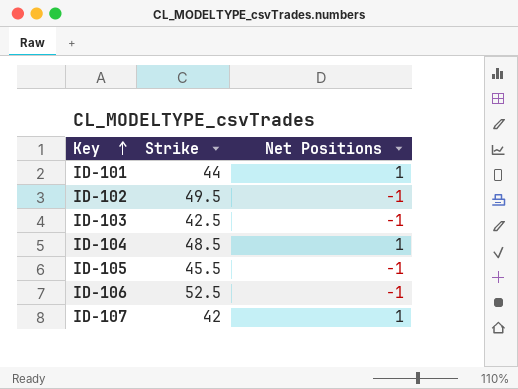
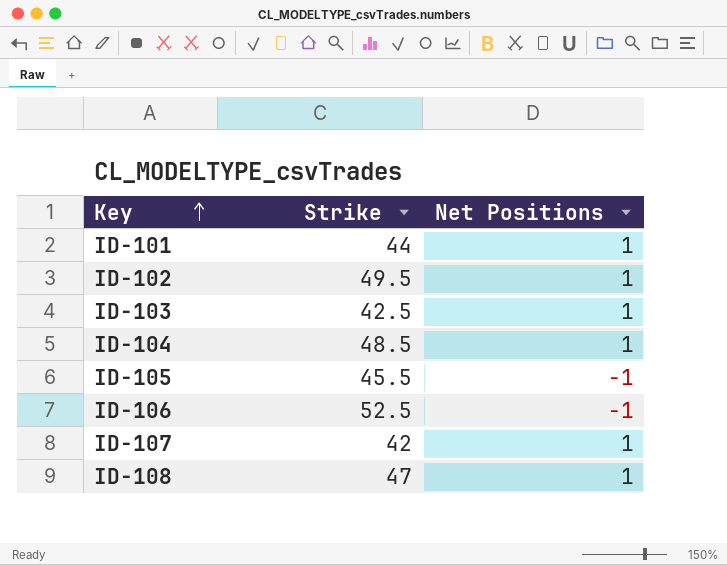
ID-102 | Net Positions: -1 -> 1
ID-103 | Net Positions: -1 -> 1
row ID-108: none -> 47 | 1

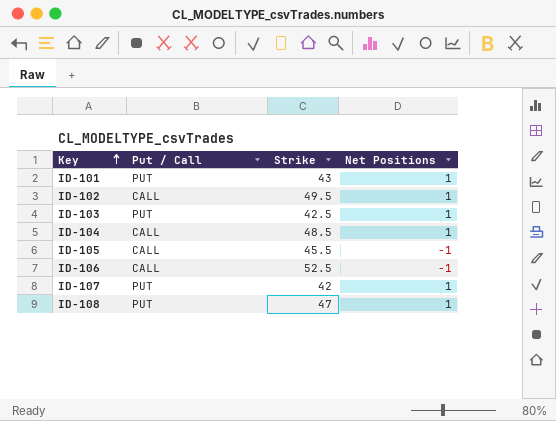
column Put / Call | position: none -> 2
ID-101 | Strike: 44 -> 43

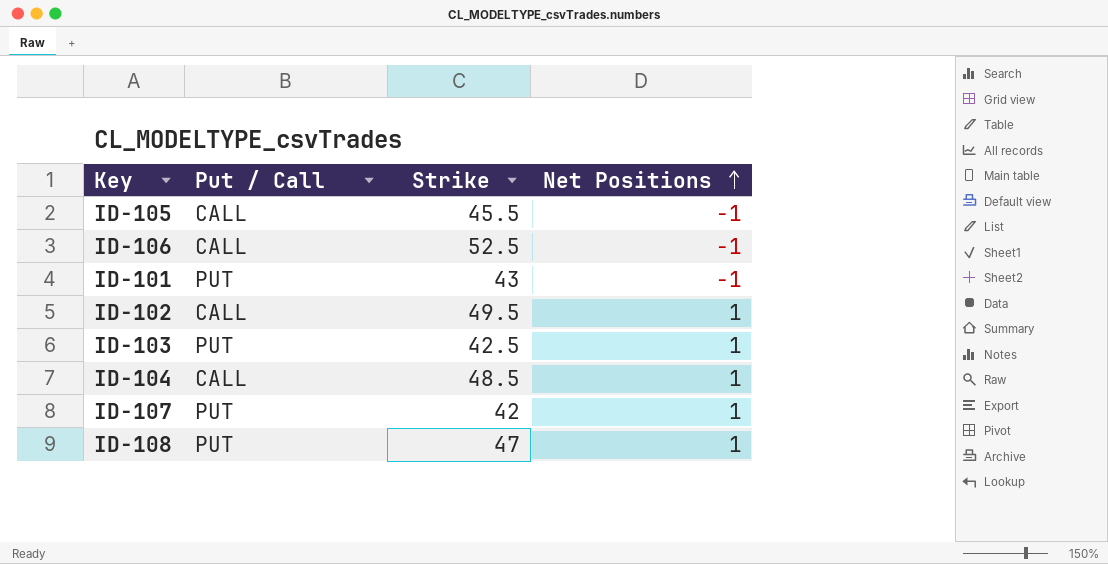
row order: Key ascending -> Net Positions ascending
ID-101 | Net Positions: 1 -> -1

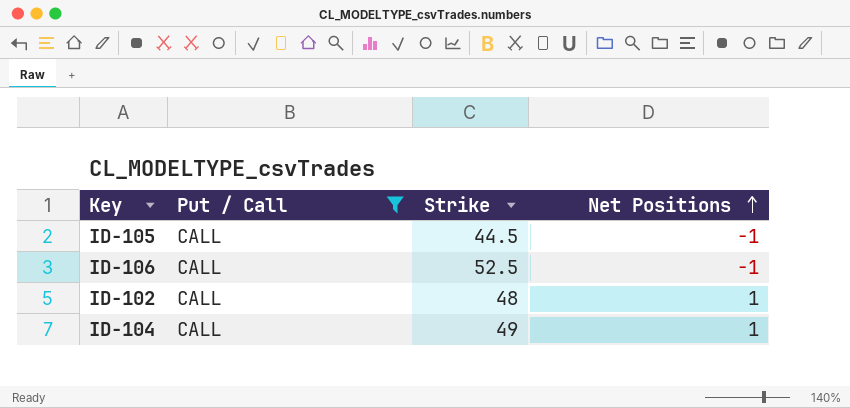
filter: none -> Put / Call = CALL
ID-105 | Strike: 45.5 -> 44.5
ID-102 | Strike: 49.5 -> 48
ID-104 | Strike: 48.5 -> 49

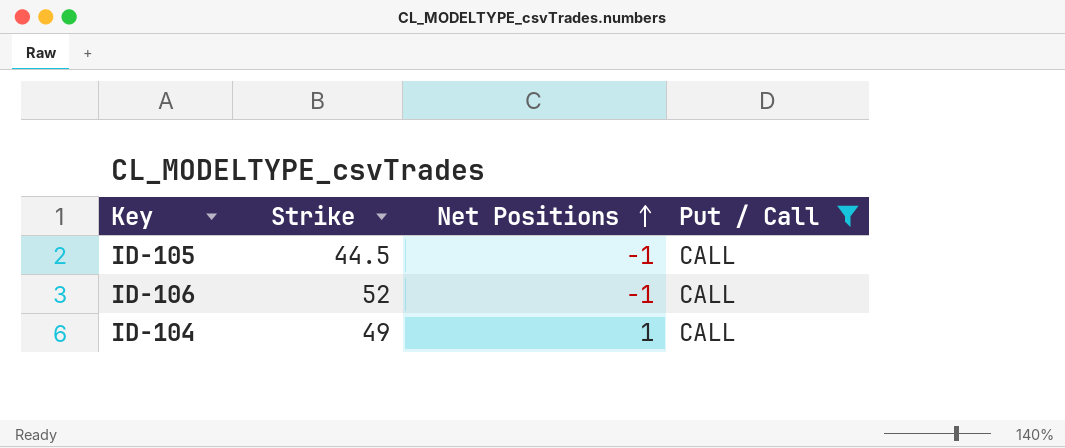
column Put / Call | position: 2 -> 4
row ID-102: CALL | 48 | 1 -> none
ID-106 | Strike: 52.5 -> 52

